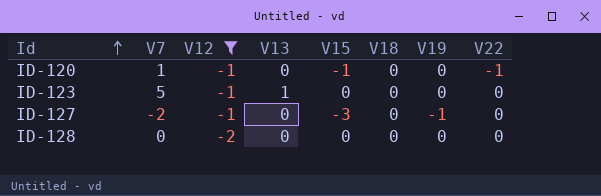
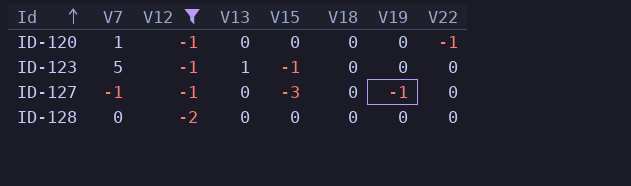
ID-120 | V15: -1 -> 0
ID-123 | V15: 0 -> -1
ID-127 | V7: -2 -> -1

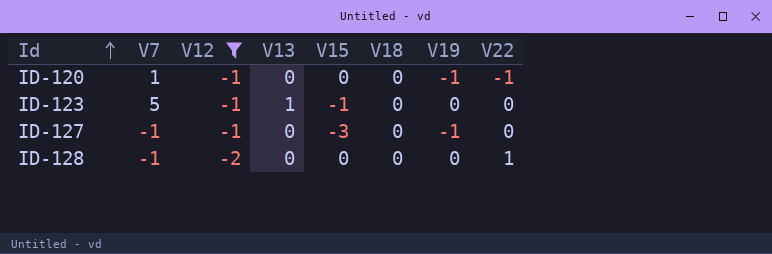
ID-120 | V19: 0 -> -1
ID-128 | V7: 0 -> -1
ID-128 | V22: 0 -> 1

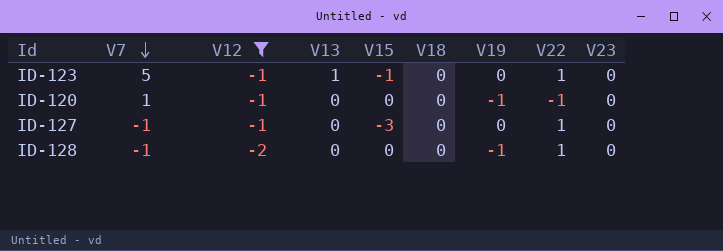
row order: Id ascending -> V7 descending
column V23 | position: none -> 9
ID-123 | V22: 0 -> 1
ID-127 | V19: -1 -> 0
ID-127 | V22: 0 -> 1
ID-128 | V19: 0 -> -1

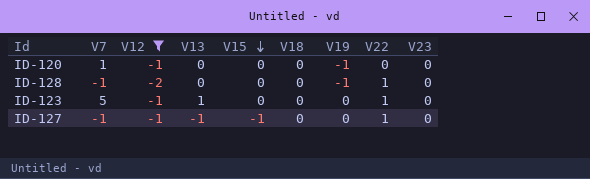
row order: V7 descending -> V15 descending
ID-120 | V22: -1 -> 0
ID-123 | V15: -1 -> 0
ID-127 | V13: 0 -> -1
ID-127 | V15: -3 -> -1

